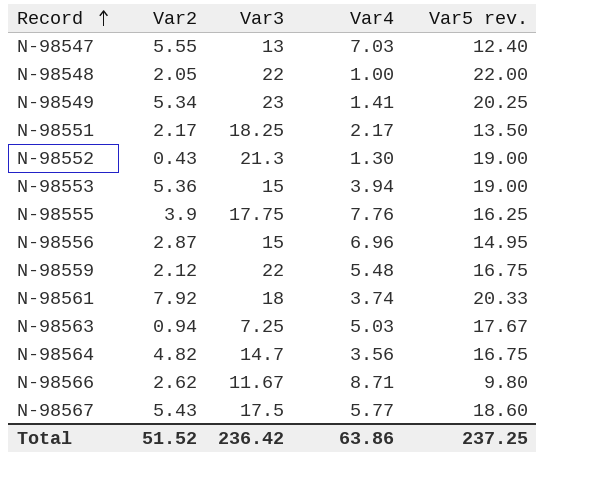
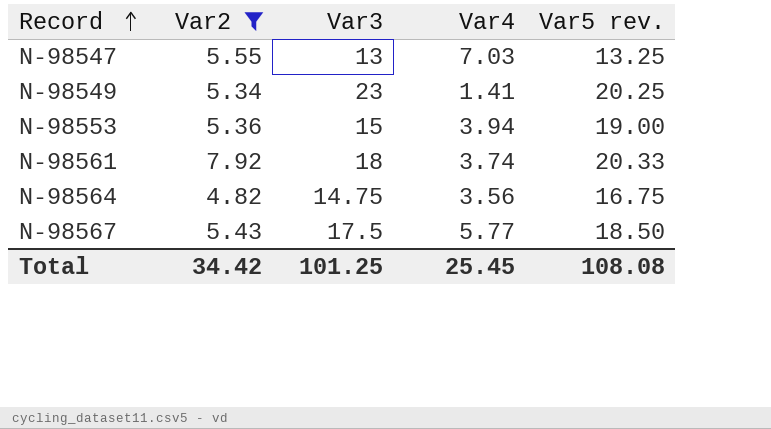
filter: none -> Var2 >= 4.82
N-98547 | Var5 rev.: 12.40 -> 13.25
N-98564 | Var3: 14.7 -> 14.75
N-98567 | Var5 rev.: 18.60 -> 18.50
Total | Var2: 51.52 -> 34.42
Total | Var3: 236.42 -> 101.25
Total | Var4: 63.86 -> 25.45
Total | Var5 rev.: 237.25 -> 108.08

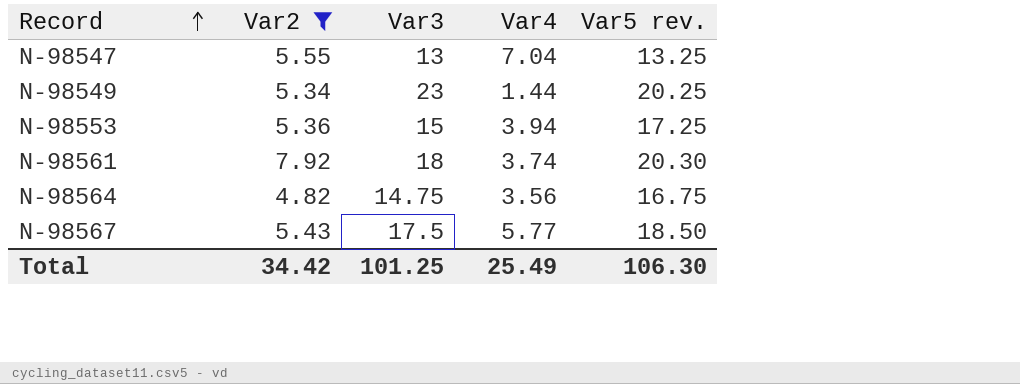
N-98547 | Var4: 7.03 -> 7.04
N-98549 | Var4: 1.41 -> 1.44
N-98553 | Var5 rev.: 19.00 -> 17.25
N-98561 | Var5 rev.: 20.33 -> 20.30
Total | Var4: 25.45 -> 25.49
Total | Var5 rev.: 108.08 -> 106.30

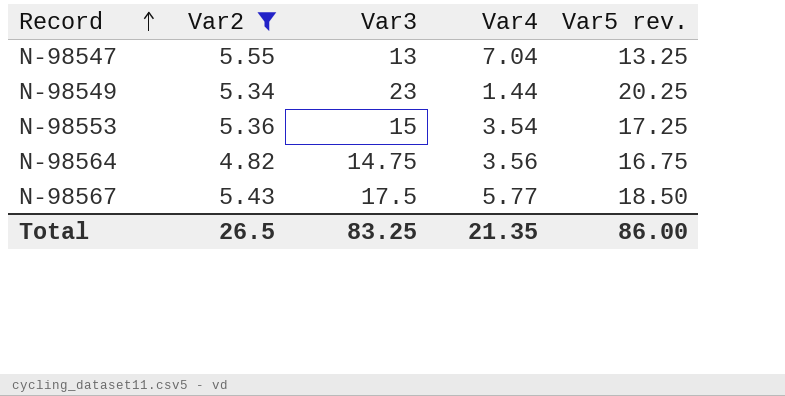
row N-98561: 7.92 | 18 | 3.74 | 20.30 -> none
N-98553 | Var4: 3.94 -> 3.54
Total | Var2: 34.42 -> 26.5
Total | Var3: 101.25 -> 83.25
Total | Var4: 25.49 -> 21.35
Total | Var5 rev.: 106.30 -> 86.00

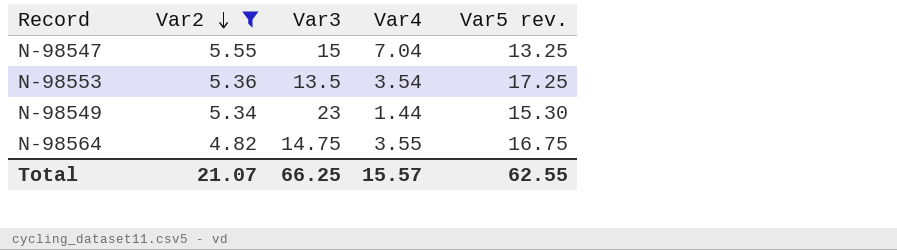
row order: Record ascending -> Var2 descending
row N-98567: 5.43 | 17.5 | 5.77 | 18.50 -> none
N-98547 | Var3: 13 -> 15
N-98553 | Var3: 15 -> 13.5
N-98549 | Var5 rev.: 20.25 -> 15.30
N-98564 | Var4: 3.56 -> 3.55
Total | Var2: 26.5 -> 21.07
Total | Var3: 83.25 -> 66.25
Total | Var4: 21.35 -> 15.57
Total | Var5 rev.: 86.00 -> 62.55

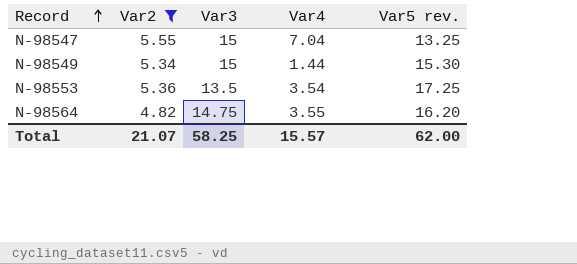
row order: Var2 descending -> Record ascending
N-98549 | Var3: 23 -> 15
N-98564 | Var5 rev.: 16.75 -> 16.20
Total | Var3: 66.25 -> 58.25
Total | Var5 rev.: 62.55 -> 62.00

